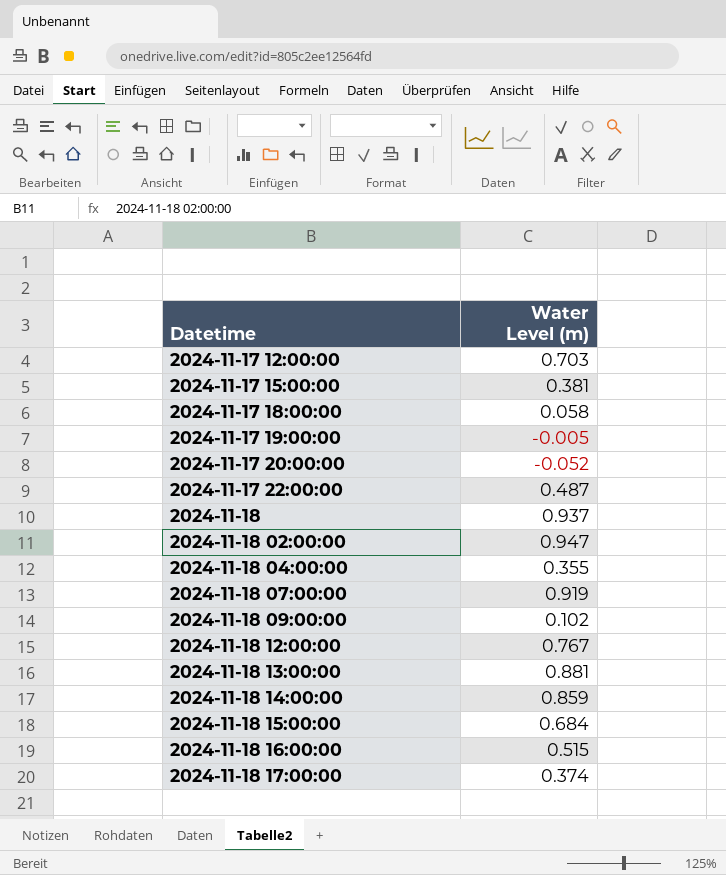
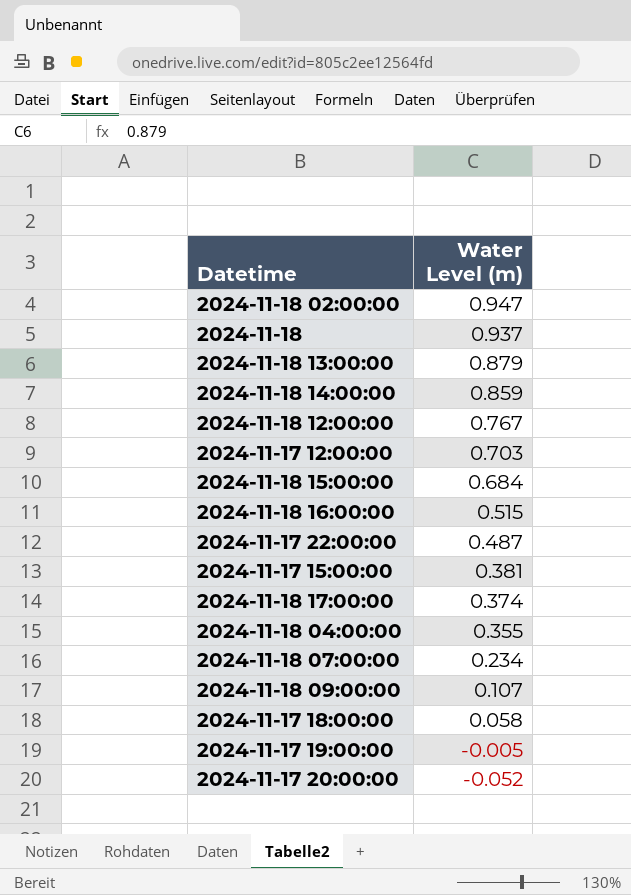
row order: Datetime ascending -> Water Level (m) descending
2024-11-18 13:00:00 | Water Level (m): 0.881 -> 0.879
2024-11-18 07:00:00 | Water Level (m): 0.919 -> 0.234
2024-11-18 09:00:00 | Water Level (m): 0.102 -> 0.107

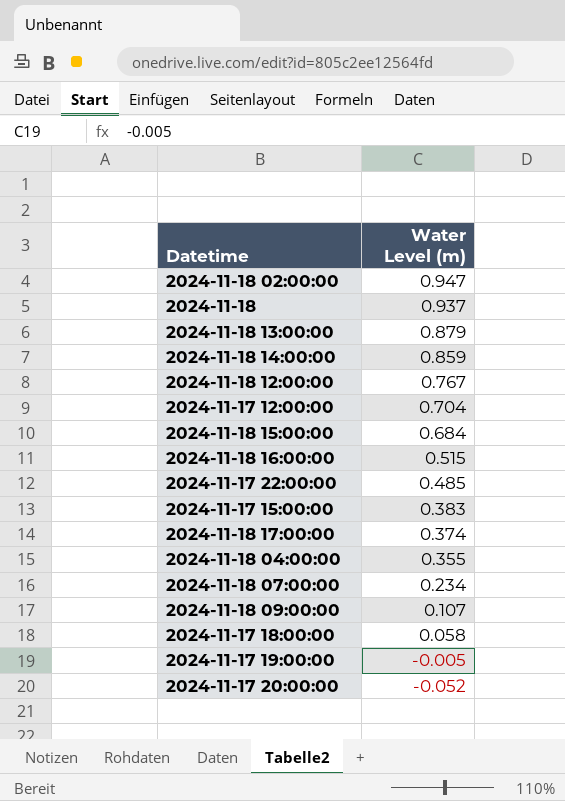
2024-11-17 12:00:00 | Water Level (m): 0.703 -> 0.704
2024-11-17 22:00:00 | Water Level (m): 0.487 -> 0.485
2024-11-17 15:00:00 | Water Level (m): 0.381 -> 0.383

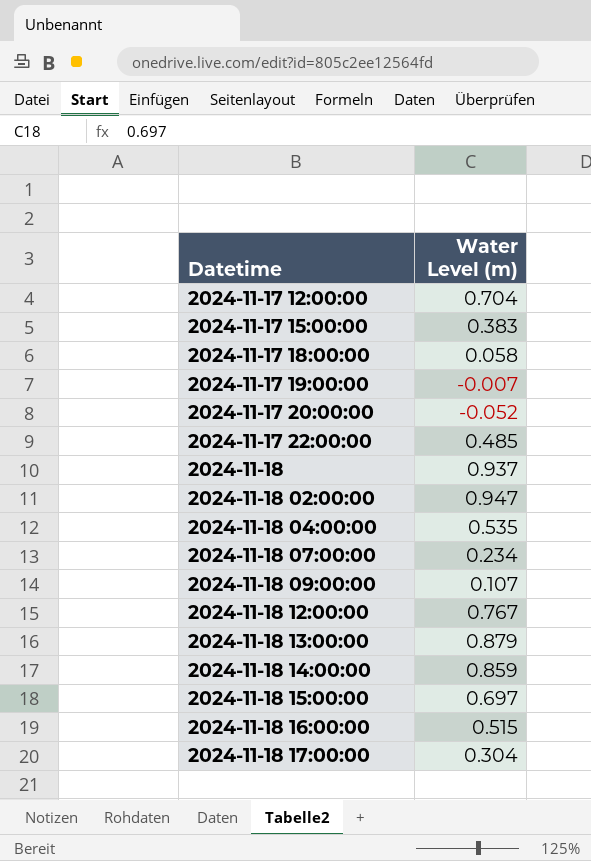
row order: Water Level (m) descending -> Datetime ascending
2024-11-17 19:00:00 | Water Level (m): -0.005 -> -0.007
2024-11-18 04:00:00 | Water Level (m): 0.355 -> 0.535
2024-11-18 15:00:00 | Water Level (m): 0.684 -> 0.697
2024-11-18 17:00:00 | Water Level (m): 0.374 -> 0.304

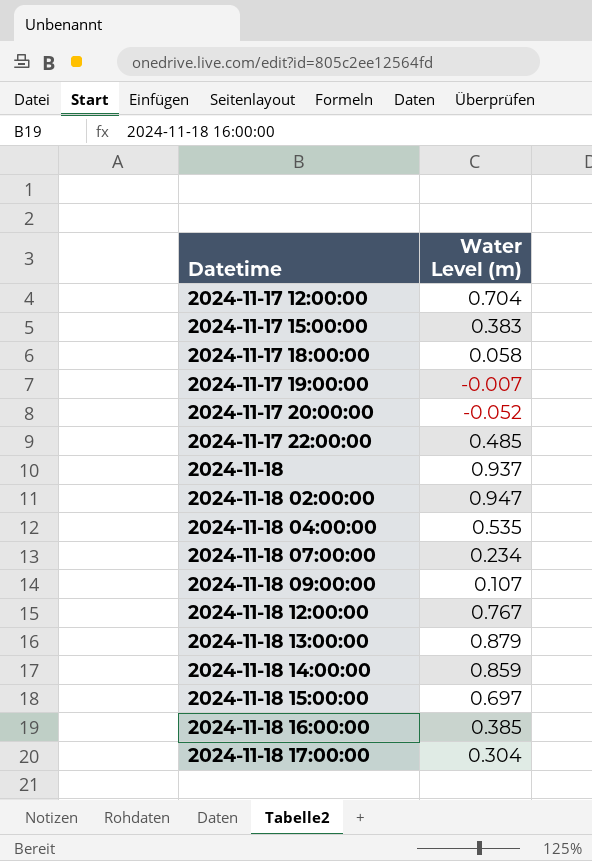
2024-11-18 16:00:00 | Water Level (m): 0.515 -> 0.385

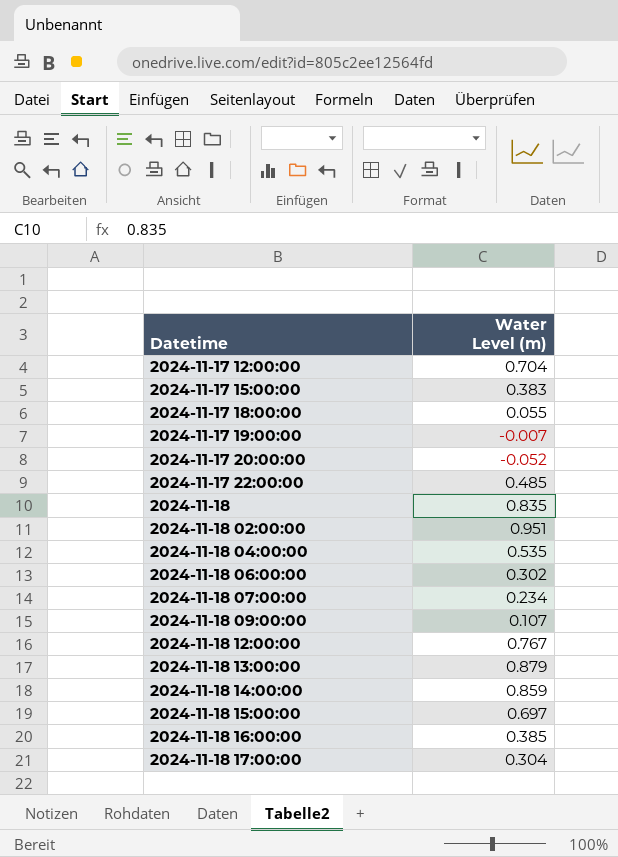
2024-11-17 18:00:00 | Water Level (m): 0.058 -> 0.055
2024-11-18 | Water Level (m): 0.937 -> 0.835
2024-11-18 02:00:00 | Water Level (m): 0.947 -> 0.951
row 2024-11-18 06:00:00: none -> 0.302

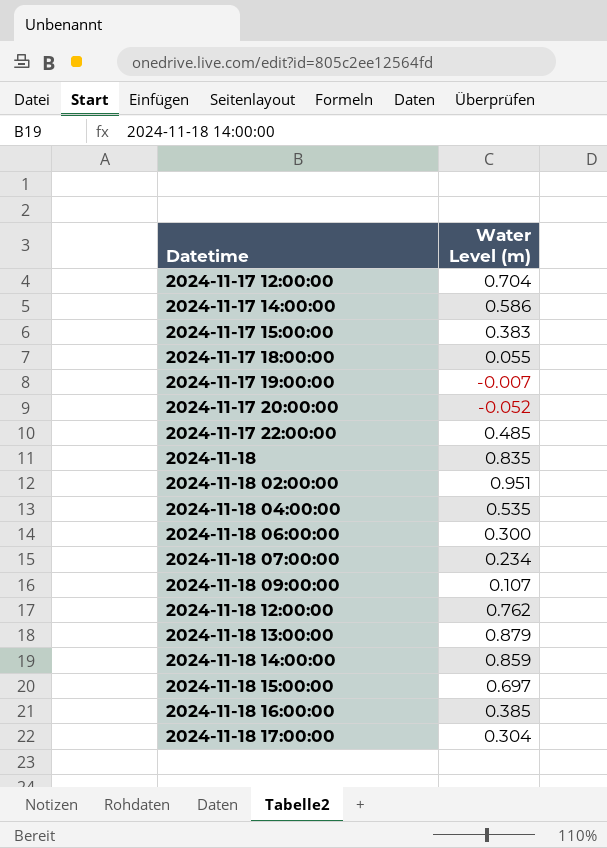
row 2024-11-17 14:00:00: none -> 0.586
2024-11-18 06:00:00 | Water Level (m): 0.302 -> 0.300
2024-11-18 12:00:00 | Water Level (m): 0.767 -> 0.762

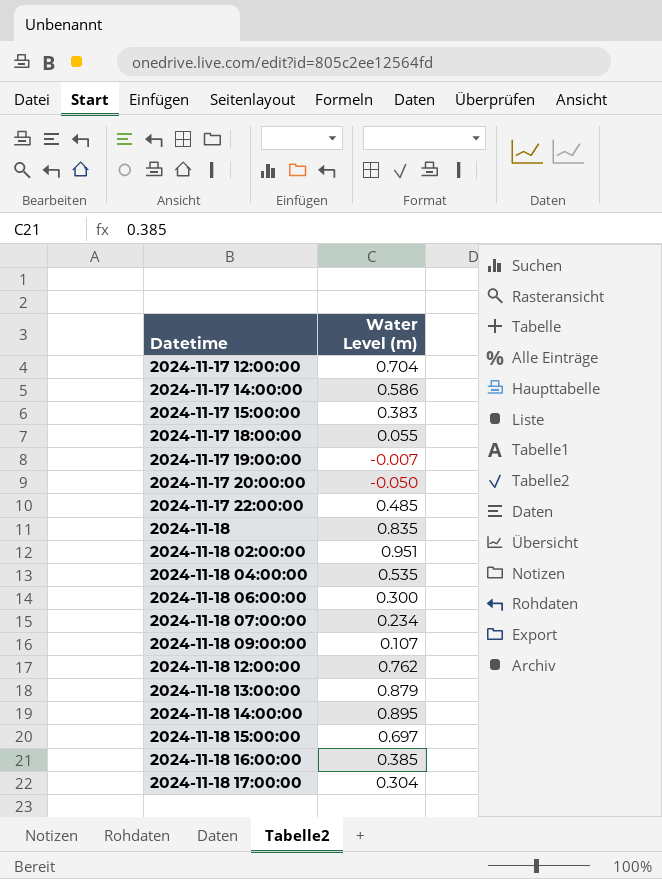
2024-11-17 20:00:00 | Water Level (m): -0.052 -> -0.050
2024-11-18 14:00:00 | Water Level (m): 0.859 -> 0.895

